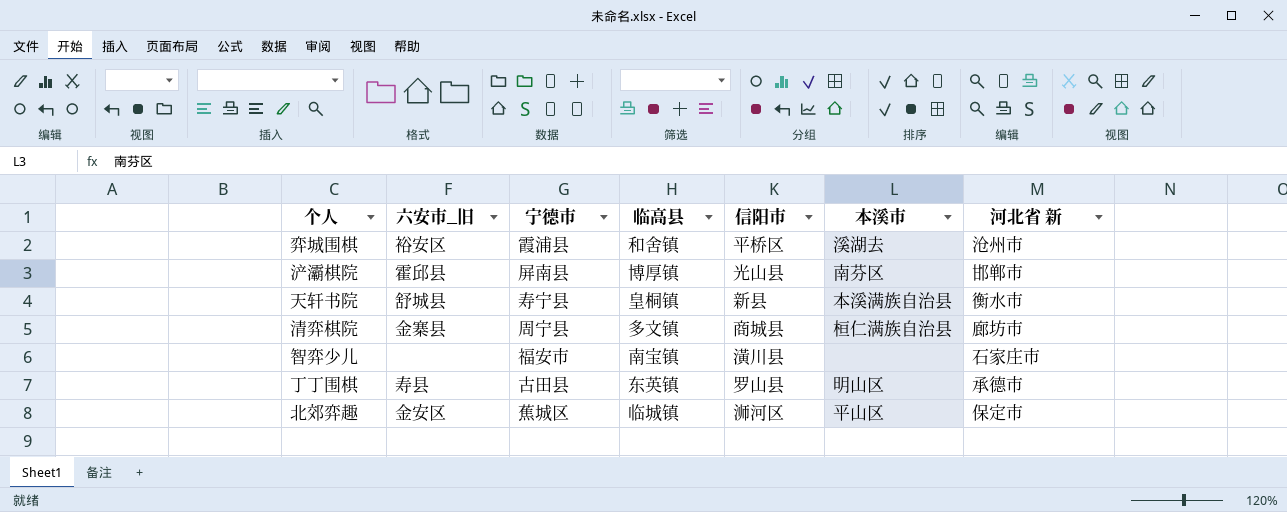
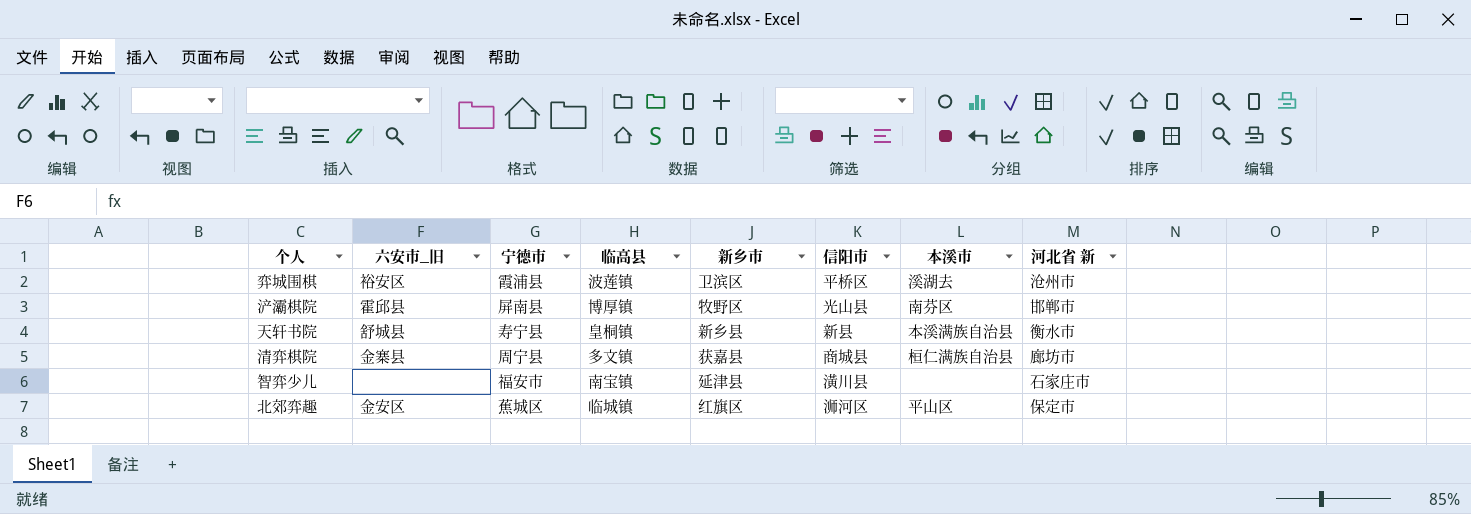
column 新乡市 | position: none -> 5
row 丁丁围棋: 寿县 | 古田县 | 东英镇 | 罗山县 | 明山区 | 承德市 -> none
弈城围棋 | 临高县: 和舍镇 -> 波莲镇

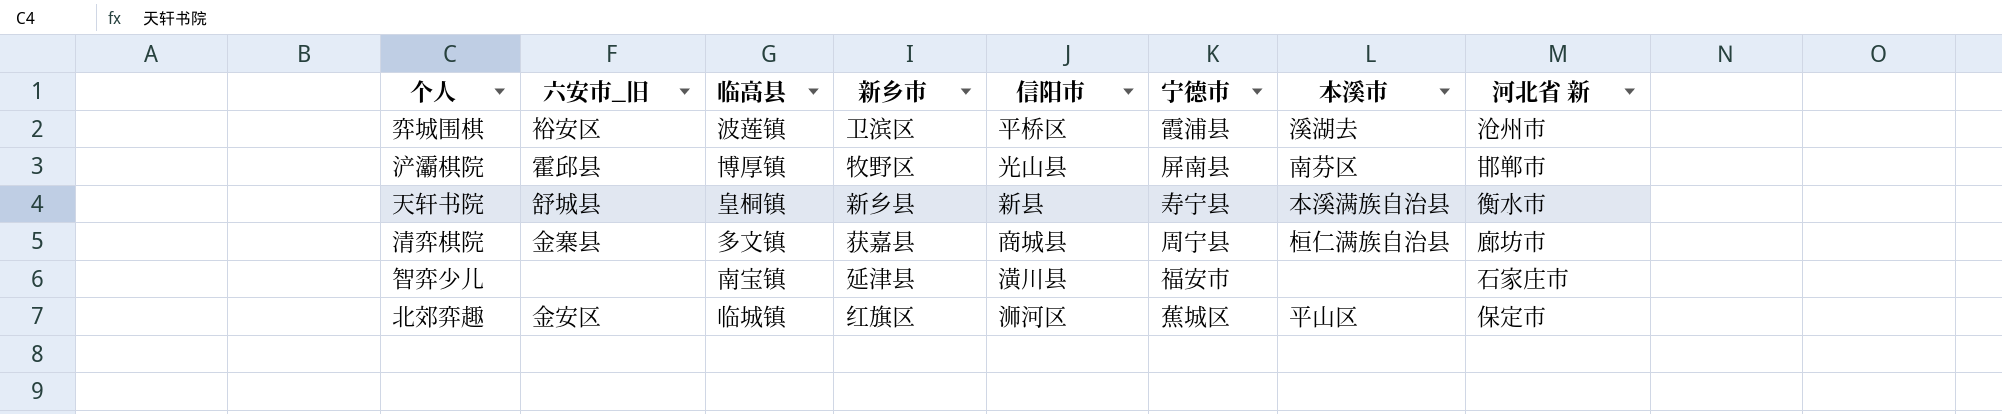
column 宁德市 | position: 3 -> 6

